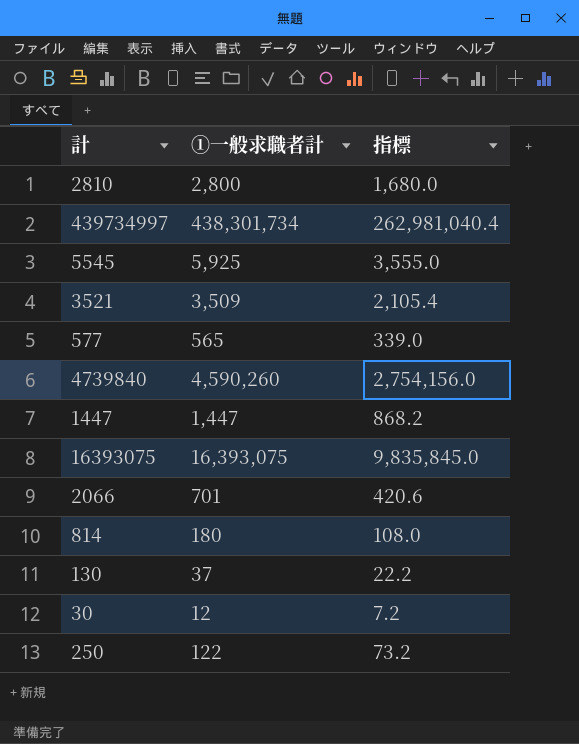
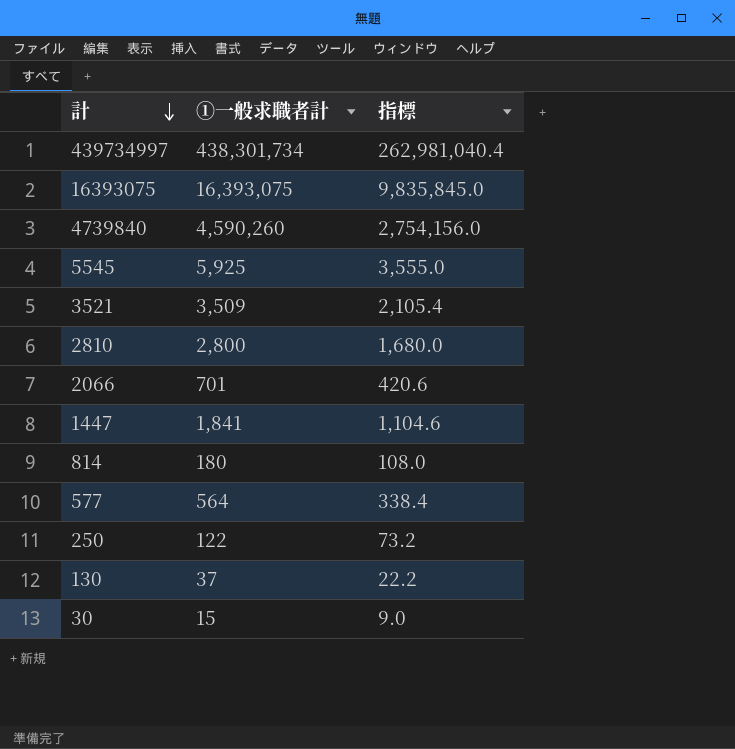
row order: none -> 計 descending
1447 | ①一般求職者計: 1,447 -> 1,841
1447 | 指標: 868.2 -> 1,104.6
577 | ①一般求職者計: 565 -> 564
577 | 指標: 339.0 -> 338.4
30 | ①一般求職者計: 12 -> 15
30 | 指標: 7.2 -> 9.0

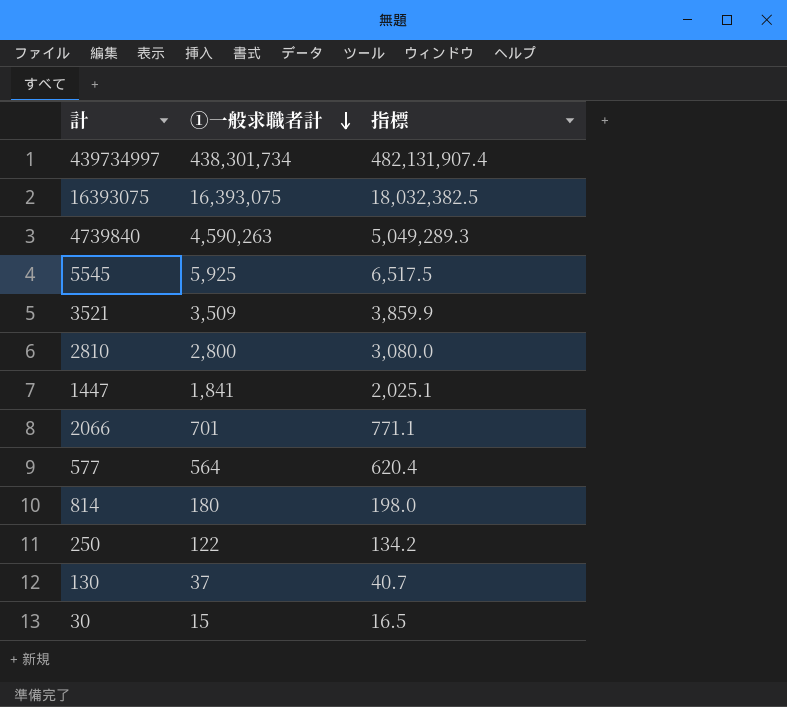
row order: 計 descending -> ①一般求職者計 descending
column 指標 | formula: [①一般求職者計] * 0.6 -> [①一般求職者計] * 1.1
4739840 | ①一般求職者計: 4,590,260 -> 4,590,263

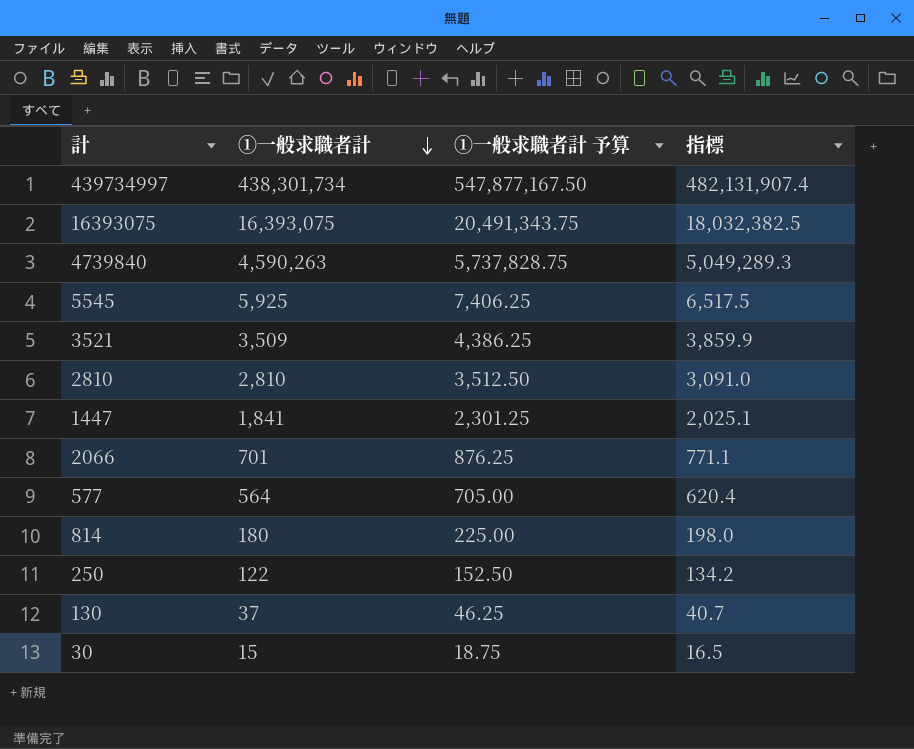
column ①一般求職者計 予算 | formula: none -> [①一般求職者計] * 1.25
2810 | ①一般求職者計: 2,800 -> 2,810
2810 | 指標: 3,080.0 -> 3,091.0

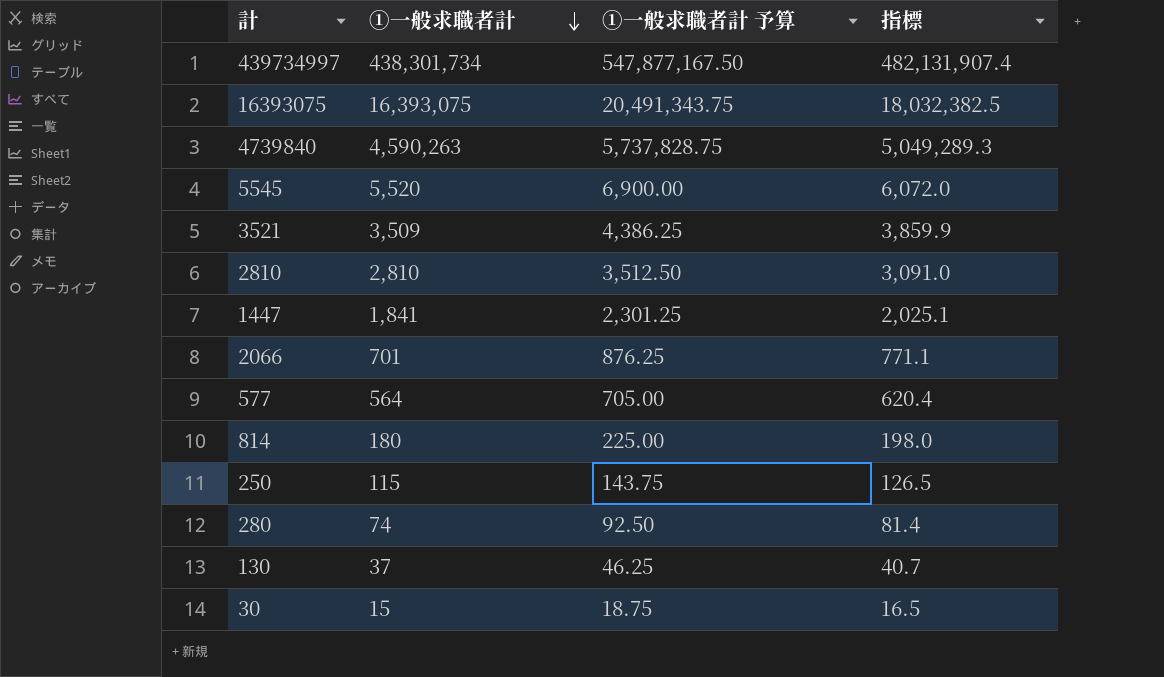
5545 | ①一般求職者計: 5,925 -> 5,520
5545 | ①一般求職者計 予算: 7,406.25 -> 6,900.00
5545 | 指標: 6,517.5 -> 6,072.0
250 | ①一般求職者計: 122 -> 115
250 | ①一般求職者計 予算: 152.50 -> 143.75
250 | 指標: 134.2 -> 126.5
row 280: none -> 74 | 92.50 | 81.4

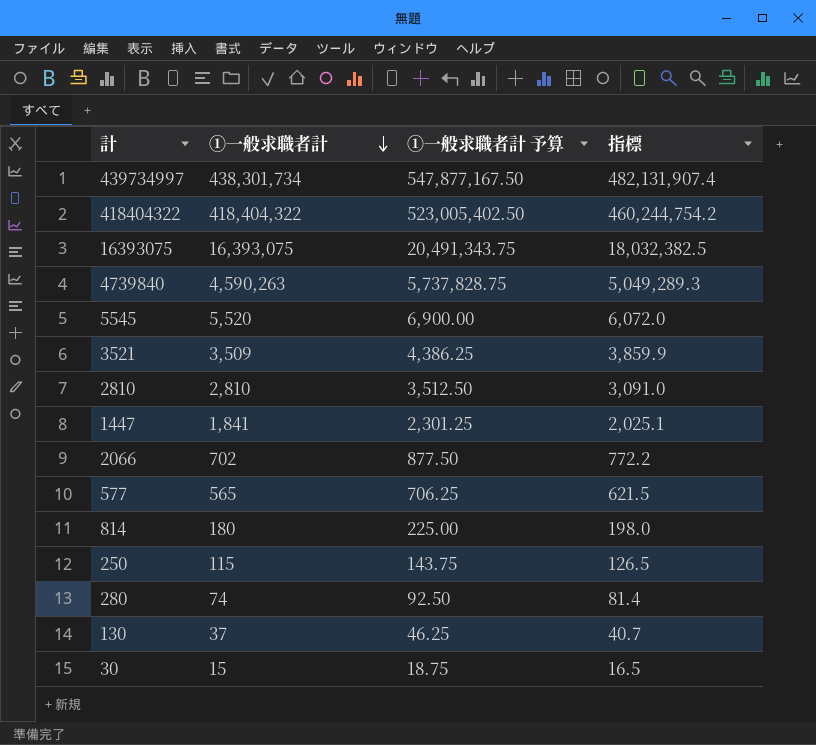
row 418404322: none -> 418,404,322 | 523,005,402.50 | 460,244,754.2
2066 | ①一般求職者計: 701 -> 702
2066 | ①一般求職者計 予算: 876.25 -> 877.50
2066 | 指標: 771.1 -> 772.2
577 | ①一般求職者計: 564 -> 565
577 | ①一般求職者計 予算: 705.00 -> 706.25
577 | 指標: 620.4 -> 621.5

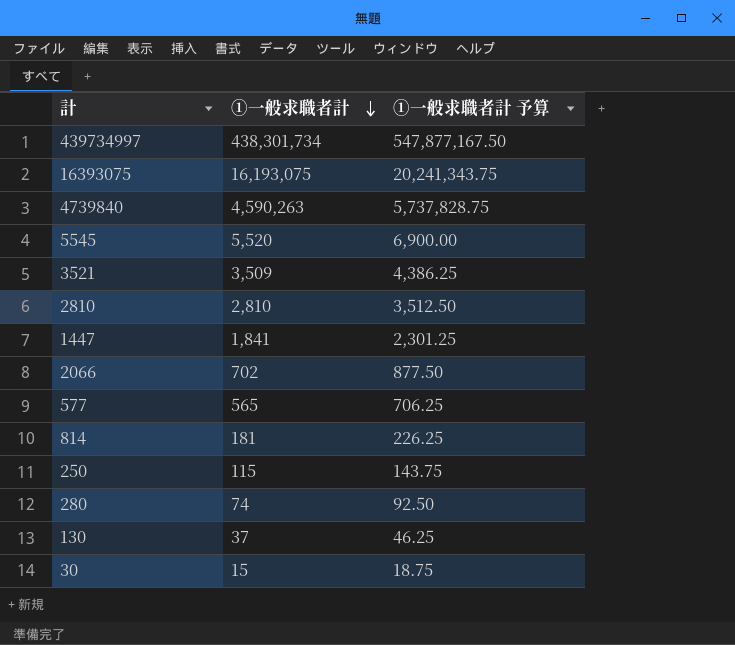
column 指標 | formula: [①一般求職者計] * 1.1 -> none
row 418404322: 418,404,322 | 523,005,402.50 | 460,244,754.2 -> none
16393075 | ①一般求職者計: 16,393,075 -> 16,193,075
16393075 | ①一般求職者計 予算: 20,491,343.75 -> 20,241,343.75
814 | ①一般求職者計: 180 -> 181
814 | ①一般求職者計 予算: 225.00 -> 226.25

